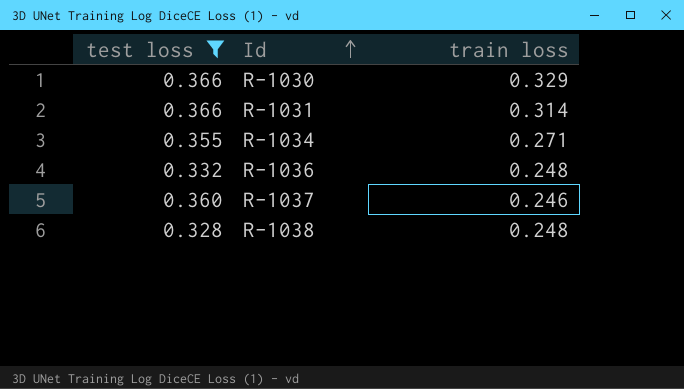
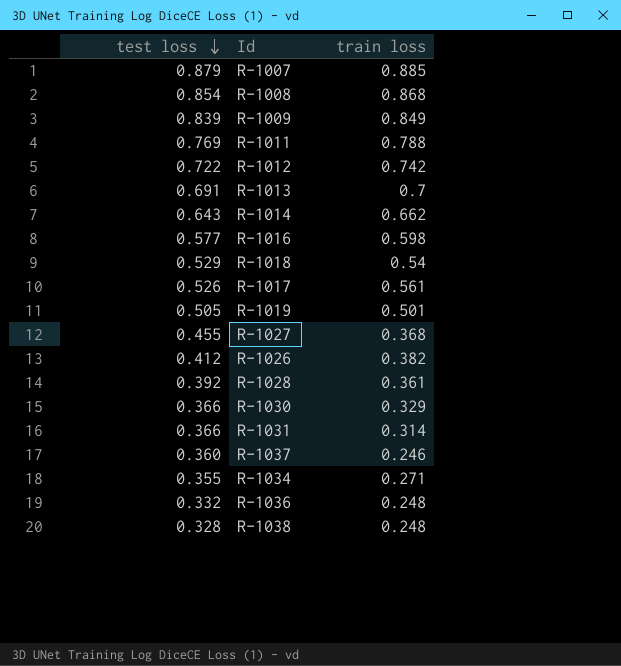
filter: test loss <= 0.366 -> none
row order: Id ascending -> test loss descending

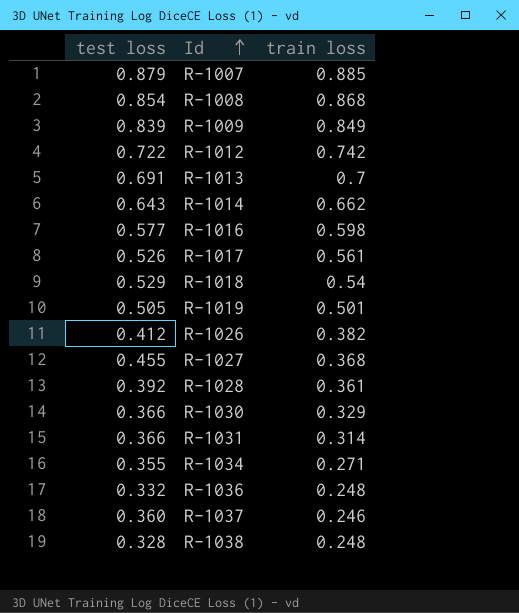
row order: test loss descending -> Id ascending
row R-1011: 0.769 | 0.788 -> none

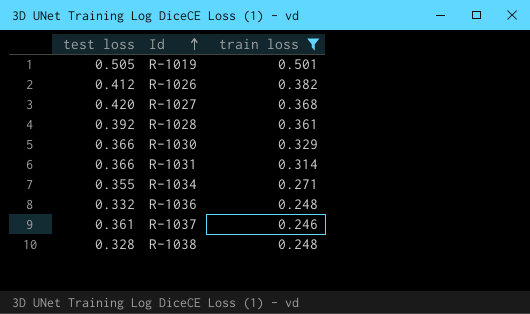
filter: none -> train loss <= 0.501
R-1027 | test loss: 0.455 -> 0.420
R-1037 | test loss: 0.360 -> 0.361

